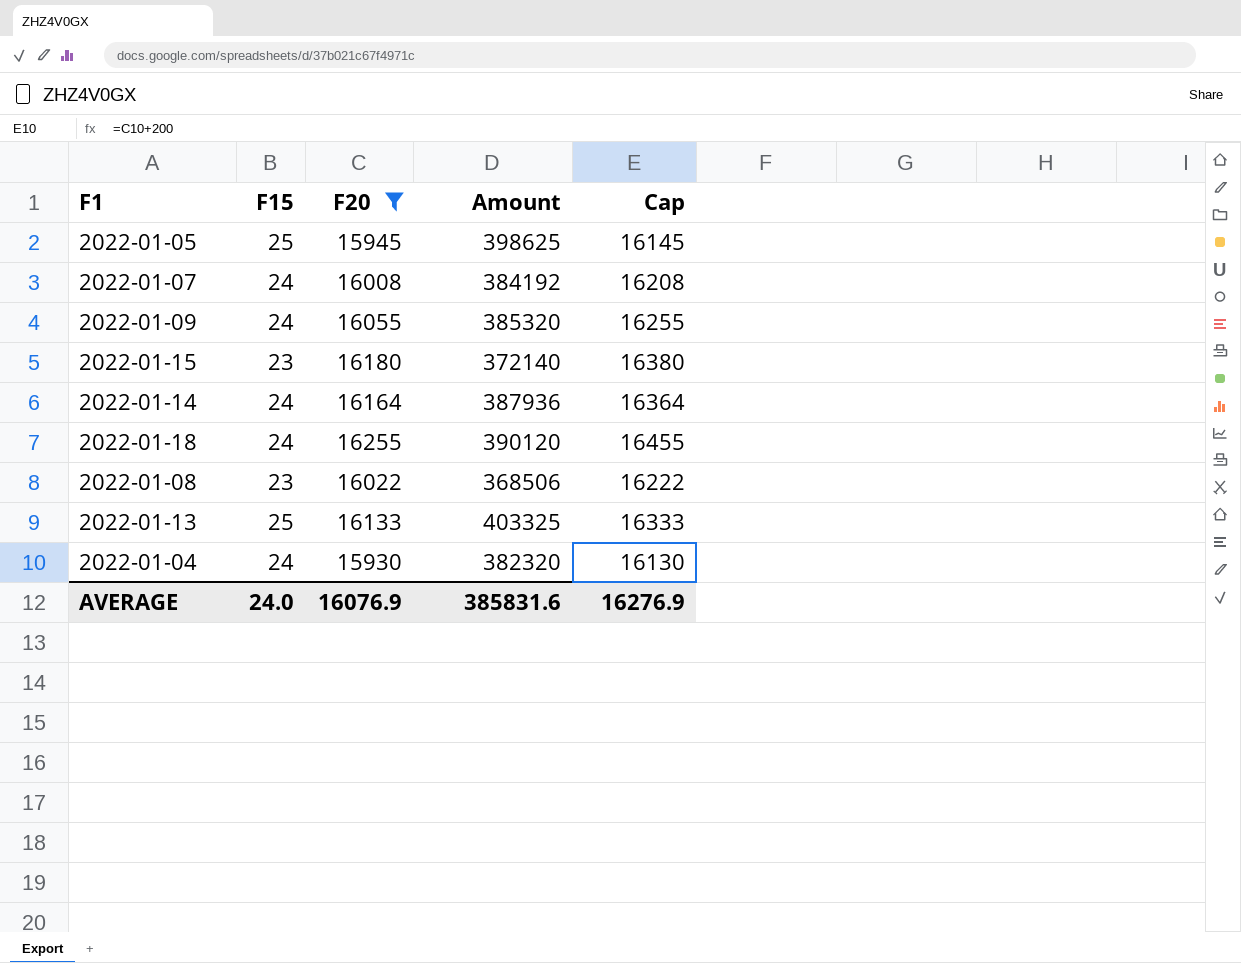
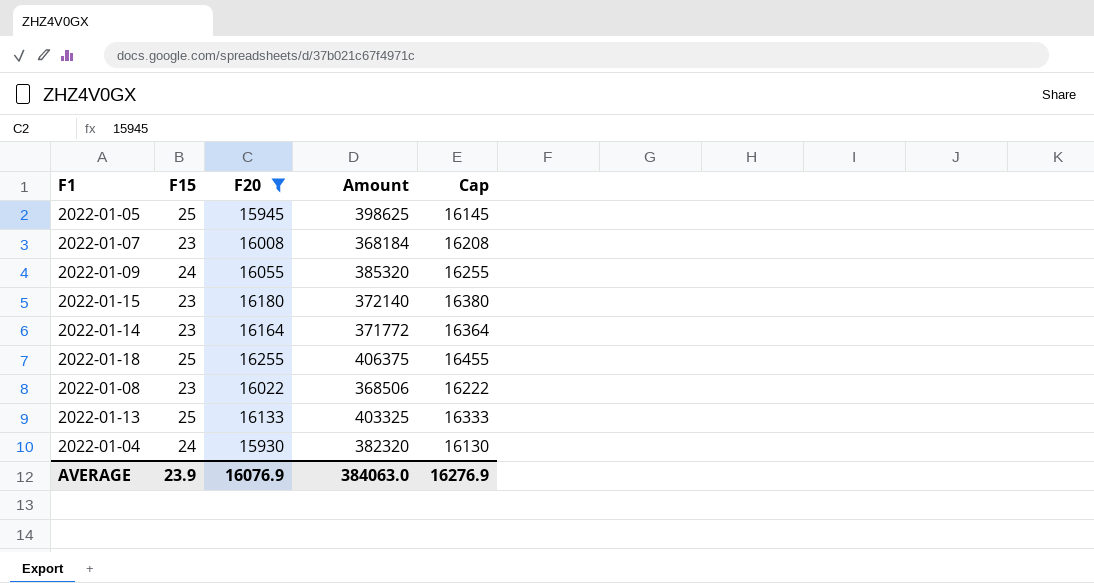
2022-01-07 | F15: 24 -> 23
2022-01-07 | Amount: 384192 -> 368184
2022-01-14 | F15: 24 -> 23
2022-01-14 | Amount: 387936 -> 371772
2022-01-18 | F15: 24 -> 25
2022-01-18 | Amount: 390120 -> 406375
AVERAGE | F15: 24.0 -> 23.9
AVERAGE | Amount: 385831.6 -> 384063.0

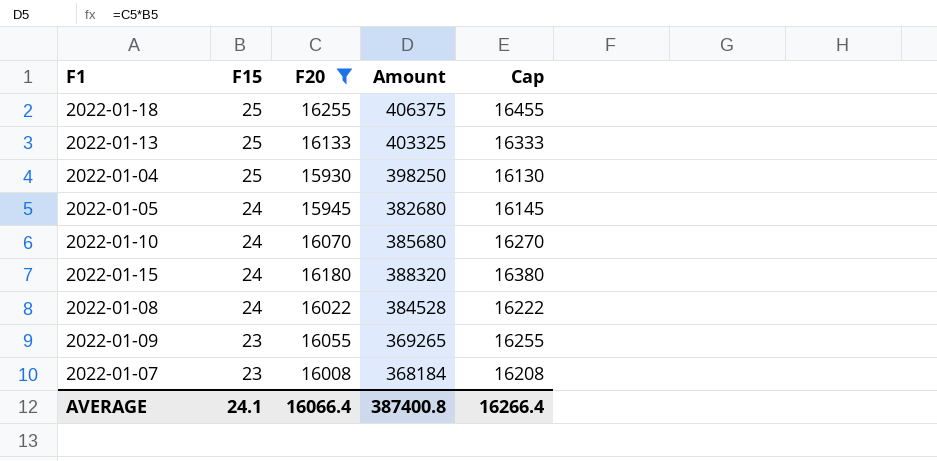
row order: none -> F15 descending
row 2022-01-14: 23 | 16164 | 371772 | 16364 -> none
2022-01-04 | F15: 24 -> 25
2022-01-04 | Amount: 382320 -> 398250
2022-01-05 | F15: 25 -> 24
2022-01-05 | Amount: 398625 -> 382680
row 2022-01-10: none -> 24 | 16070 | 385680 | 16270
2022-01-15 | F15: 23 -> 24
2022-01-15 | Amount: 372140 -> 388320
2022-01-08 | F15: 23 -> 24
2022-01-08 | Amount: 368506 -> 384528
2022-01-09 | F15: 24 -> 23
2022-01-09 | Amount: 385320 -> 369265
AVERAGE | F15: 23.9 -> 24.1
AVERAGE | F20: 16076.9 -> 16066.4
AVERAGE | Amount: 384063.0 -> 387400.8
AVERAGE | Cap: 16276.9 -> 16266.4

